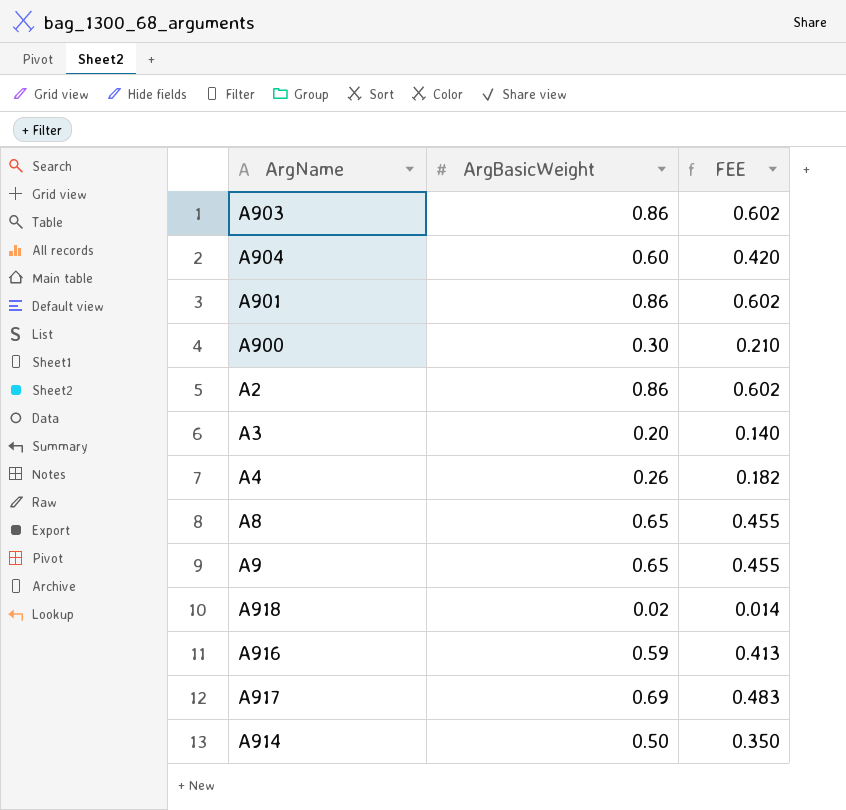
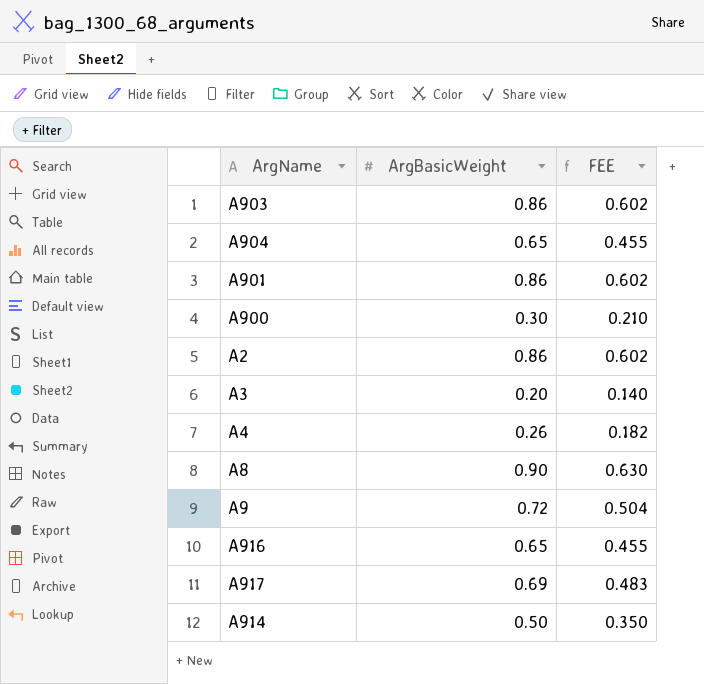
row A918: 0.02 | 0.014 -> none
A904 | ArgBasicWeight: 0.60 -> 0.65
A904 | FEE: 0.420 -> 0.455
A8 | ArgBasicWeight: 0.65 -> 0.90
A8 | FEE: 0.455 -> 0.630
A9 | ArgBasicWeight: 0.65 -> 0.72
A9 | FEE: 0.455 -> 0.504
A916 | ArgBasicWeight: 0.59 -> 0.65
A916 | FEE: 0.413 -> 0.455

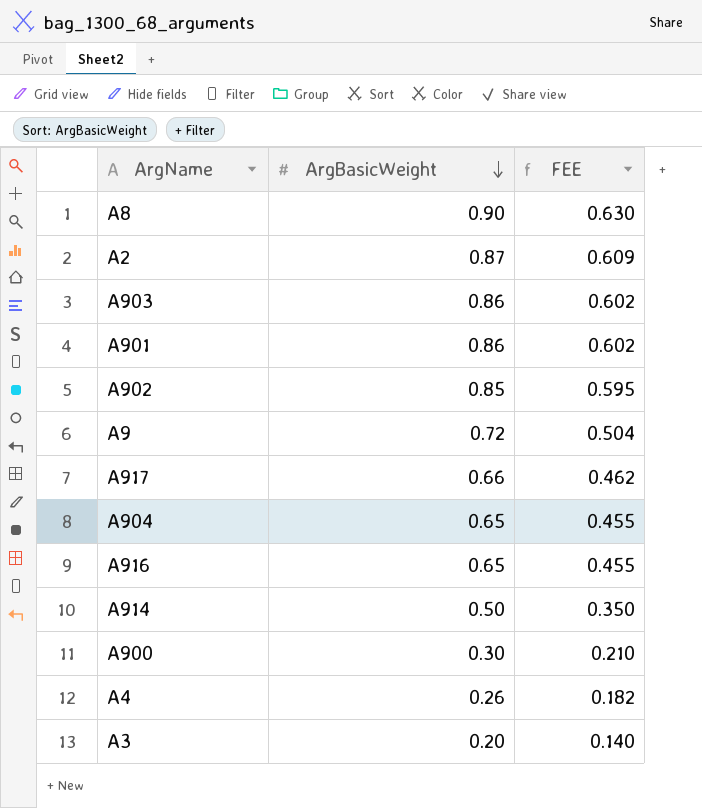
row order: none -> ArgBasicWeight descending
A2 | ArgBasicWeight: 0.86 -> 0.87
A2 | FEE: 0.602 -> 0.609
row A902: none -> 0.85 | 0.595
A917 | ArgBasicWeight: 0.69 -> 0.66
A917 | FEE: 0.483 -> 0.462

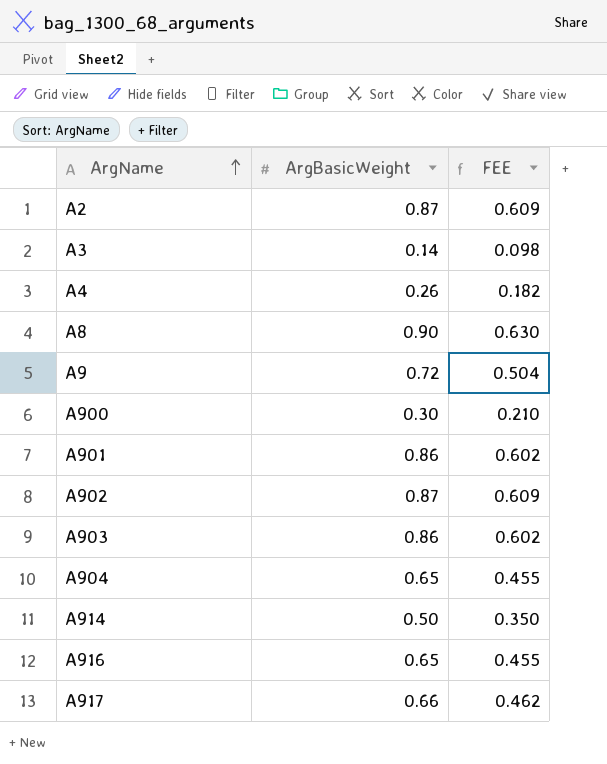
row order: ArgBasicWeight descending -> ArgName ascending
A3 | ArgBasicWeight: 0.20 -> 0.14
A3 | FEE: 0.140 -> 0.098
A902 | ArgBasicWeight: 0.85 -> 0.87
A902 | FEE: 0.595 -> 0.609

